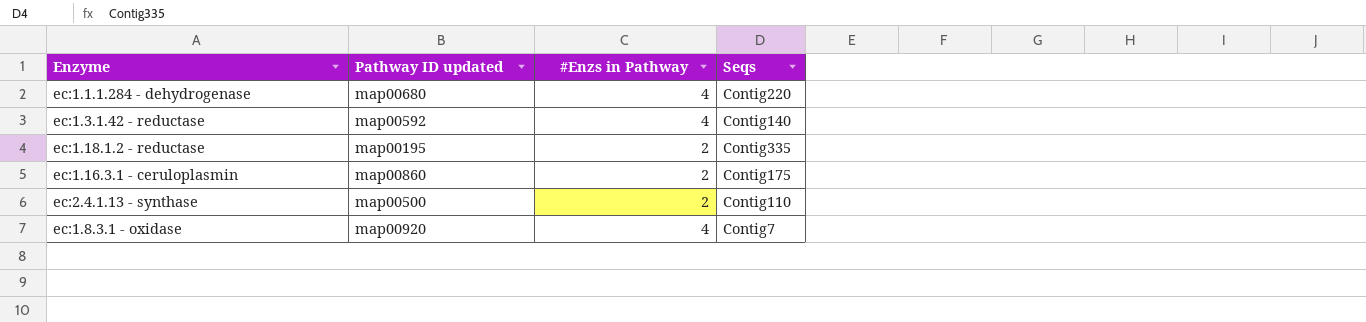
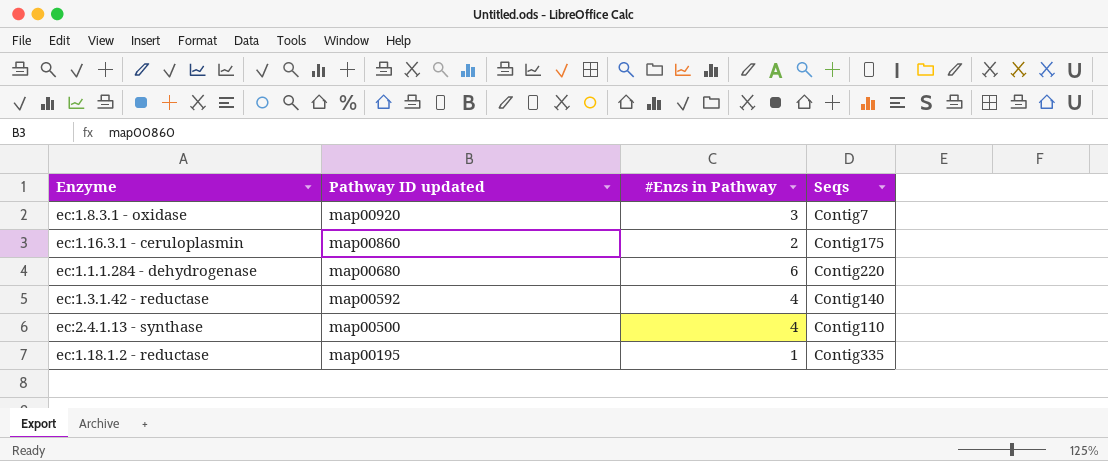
row order: none -> Pathway ID updated descending
ec:1.8.3.1 - oxidase | #Enzs in Pathway: 4 -> 3
ec:1.1.1.284 - dehydrogenase | #Enzs in Pathway: 4 -> 6
ec:2.4.1.13 - synthase | #Enzs in Pathway: 2 -> 4
ec:1.18.1.2 - reductase | #Enzs in Pathway: 2 -> 1

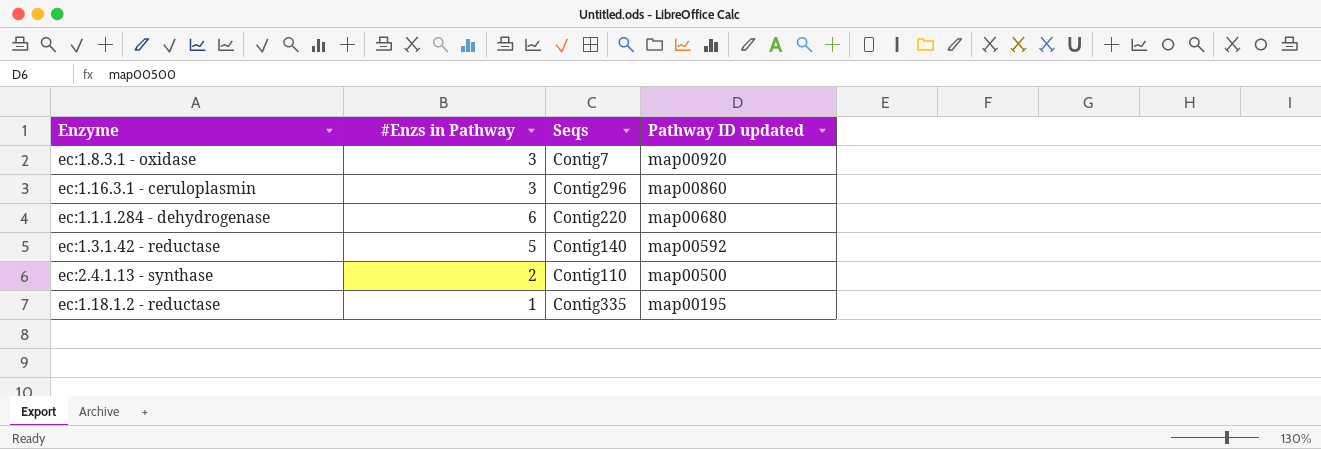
column Pathway ID updated | position: 2 -> 4
ec:1.16.3.1 - ceruloplasmin | #Enzs in Pathway: 2 -> 3
ec:1.16.3.1 - ceruloplasmin | Seqs: Contig175 -> Contig296
ec:1.3.1.42 - reductase | #Enzs in Pathway: 4 -> 5
ec:2.4.1.13 - synthase | #Enzs in Pathway: 4 -> 2

